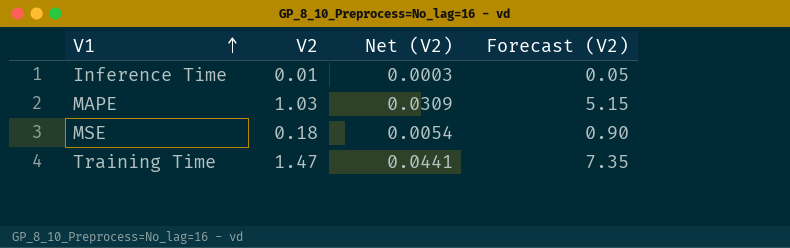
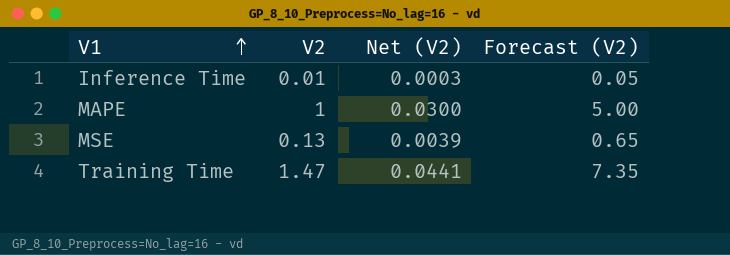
MAPE | V2: 1.03 -> 1
MAPE | Net (V2): 0.0309 -> 0.0300
MAPE | Forecast (V2): 5.15 -> 5.00
MSE | V2: 0.18 -> 0.13
MSE | Net (V2): 0.0054 -> 0.0039
MSE | Forecast (V2): 0.90 -> 0.65

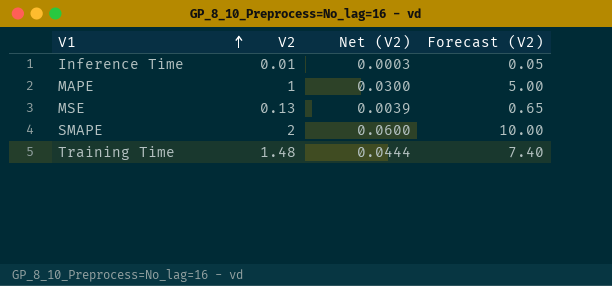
row SMAPE: none -> 2 | 0.0600 | 10.00
Training Time | V2: 1.47 -> 1.48
Training Time | Net (V2): 0.0441 -> 0.0444
Training Time | Forecast (V2): 7.35 -> 7.40

